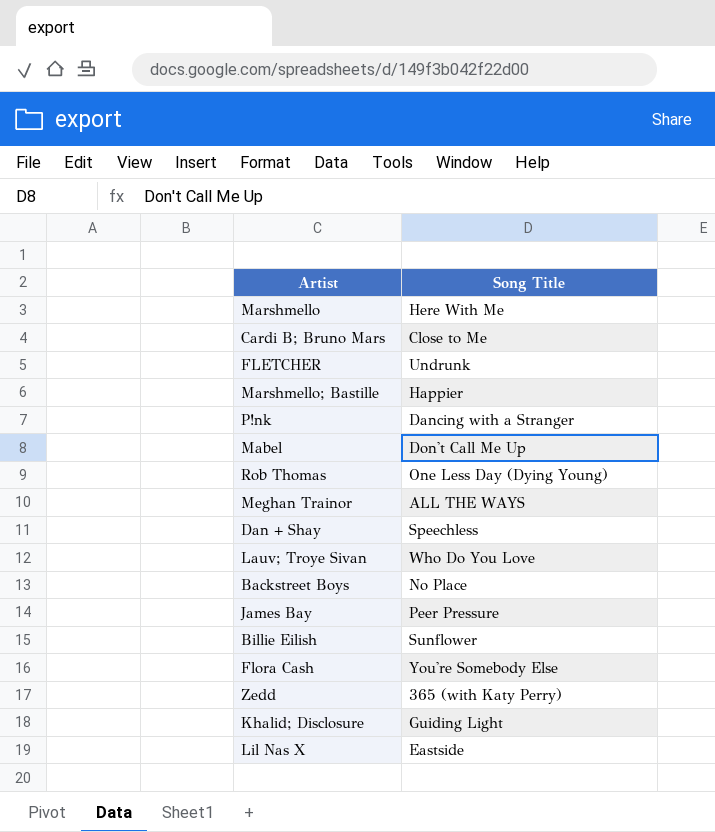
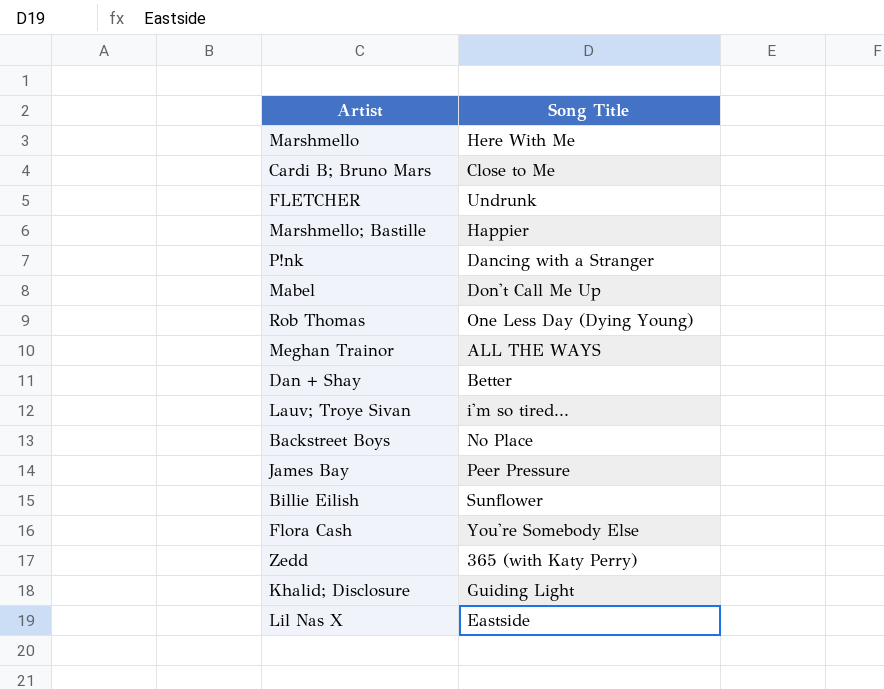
Dan + Shay | Song Title: Speechless -> Better
Lauv; Troye Sivan | Song Title: Who Do You Love -> i'm so tired...

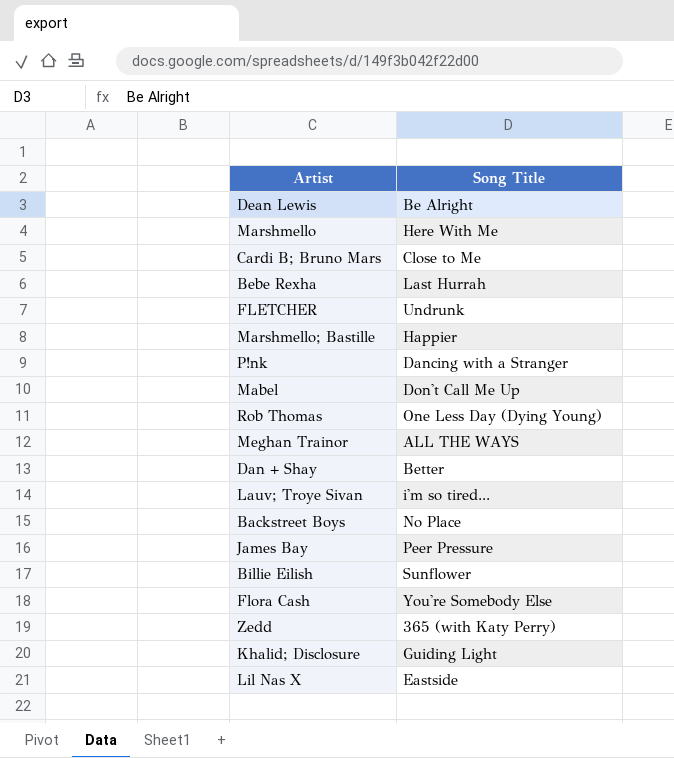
row Dean Lewis: none -> Be Alright
row Bebe Rexha: none -> Last Hurrah

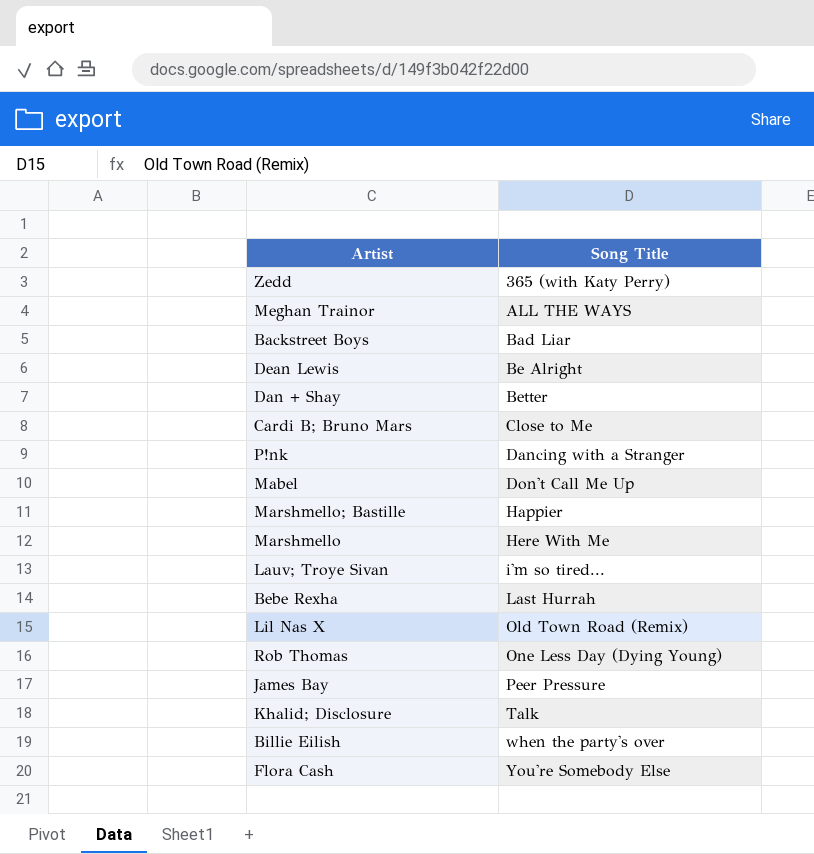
row order: none -> Song Title ascending
row FLETCHER: Undrunk -> none
Backstreet Boys | Song Title: No Place -> Bad Liar
Lil Nas X | Song Title: Eastside -> Old Town Road (Remix)
Khalid; Disclosure | Song Title: Guiding Light -> Talk
Billie Eilish | Song Title: Sunflower -> when the party's over

